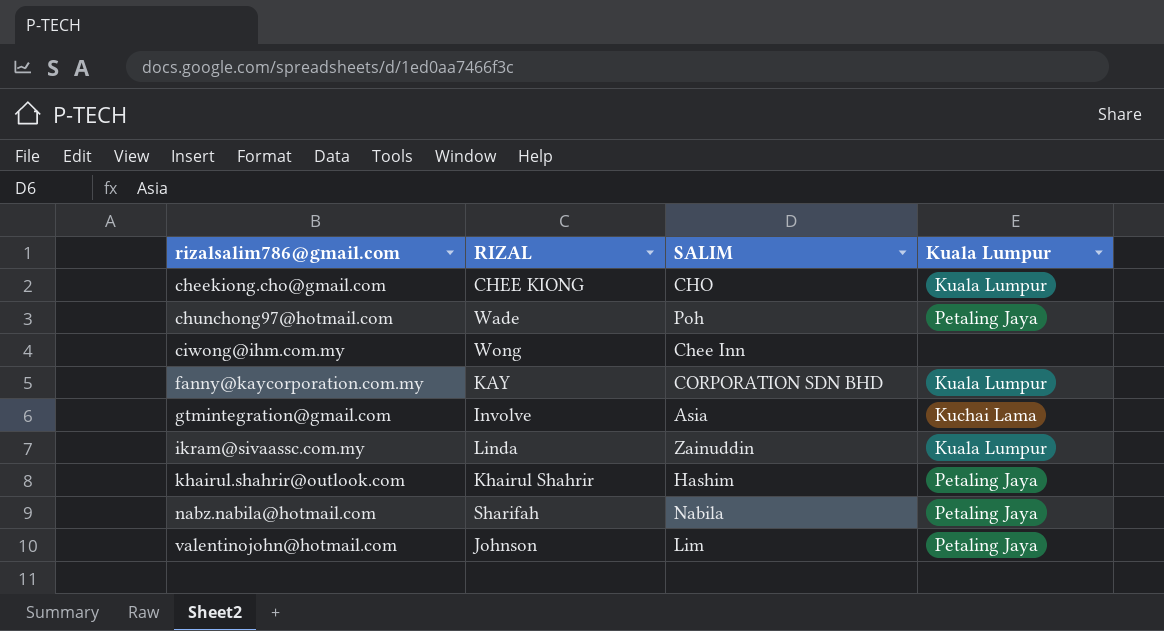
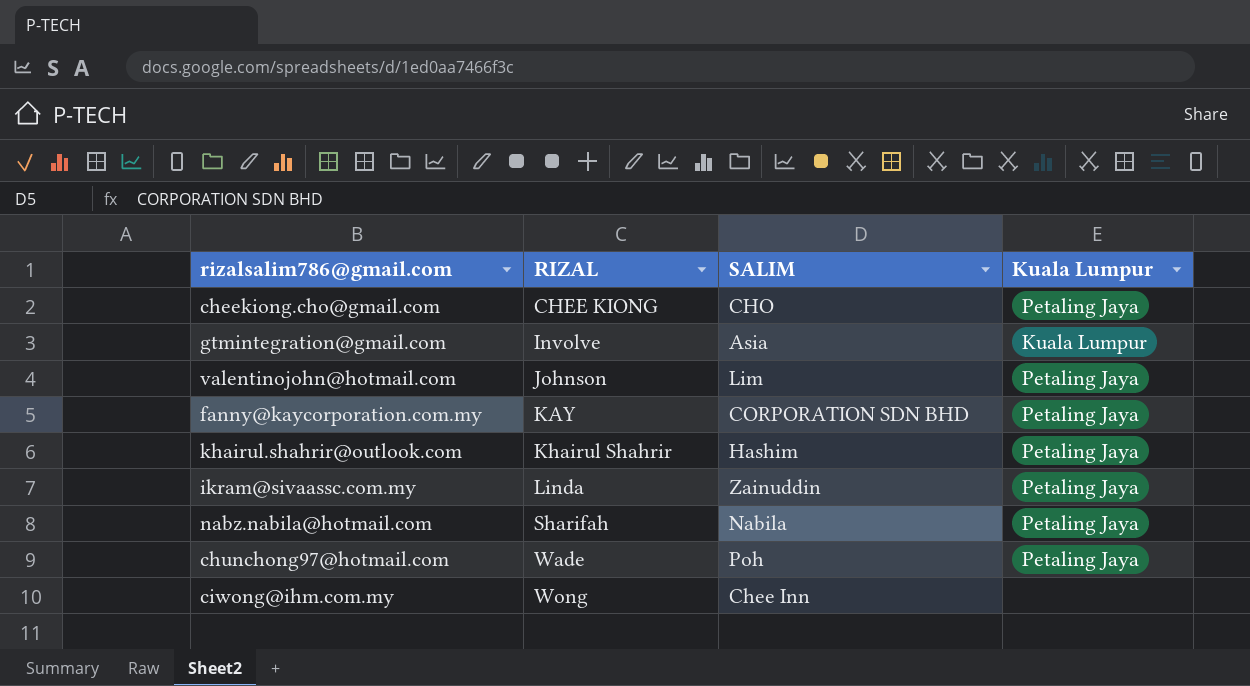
row order: rizalsalim786@gmail.com ascending -> RIZAL ascending
cheekiong.cho@gmail.com | Kuala Lumpur: Kuala Lumpur -> Petaling Jaya
gtmintegration@gmail.com | Kuala Lumpur: Kuchai Lama -> Kuala Lumpur
fanny@kaycorporation.com.my | Kuala Lumpur: Kuala Lumpur -> Petaling Jaya
ikram@sivaassc.com.my | Kuala Lumpur: Kuala Lumpur -> Petaling Jaya

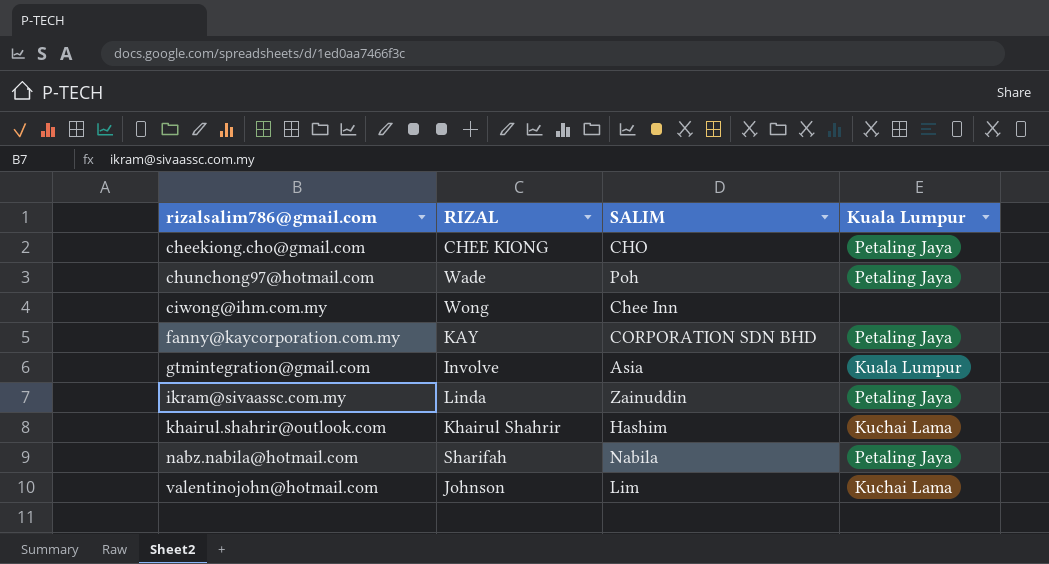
row order: RIZAL ascending -> rizalsalim786@gmail.com ascending
khairul.shahrir@outlook.com | Kuala Lumpur: Petaling Jaya -> Kuchai Lama
valentinojohn@hotmail.com | Kuala Lumpur: Petaling Jaya -> Kuchai Lama

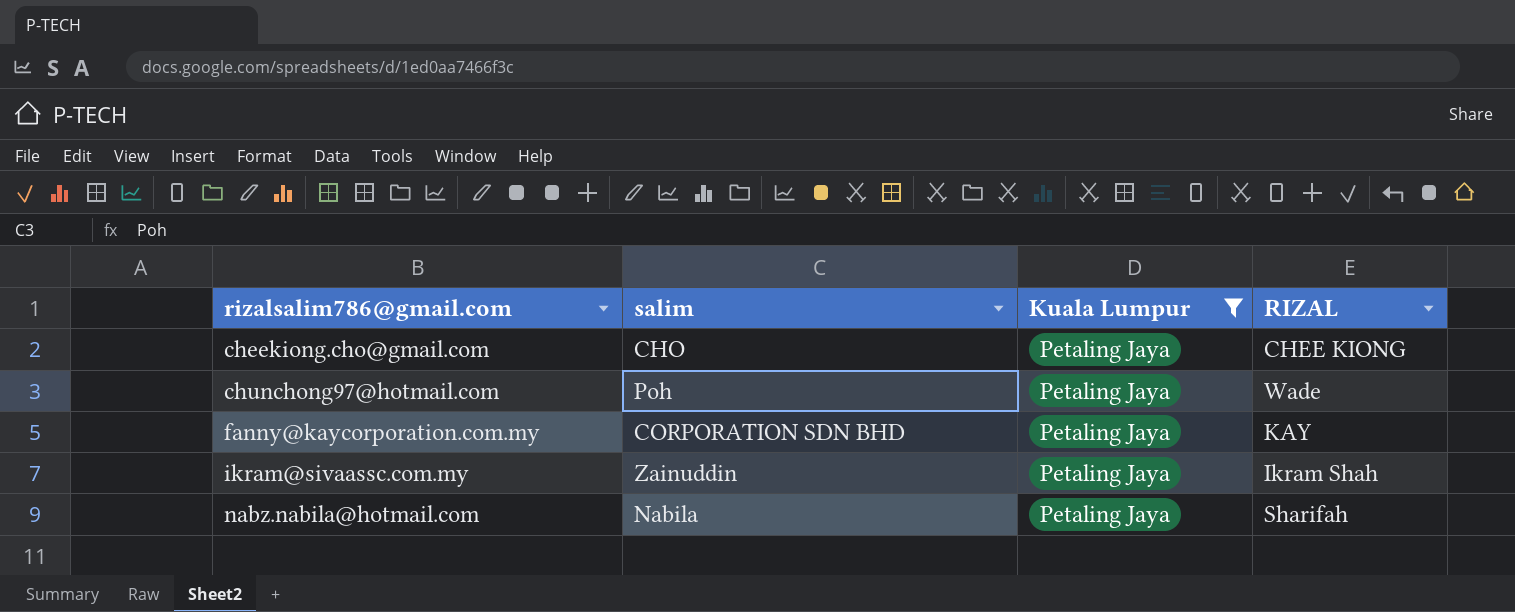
filter: none -> Kuala Lumpur = Petaling Jaya
column name: SALIM -> salim
column RIZAL | position: 2 -> 4
ikram@sivaassc.com.my | RIZAL: Linda -> Ikram Shah

